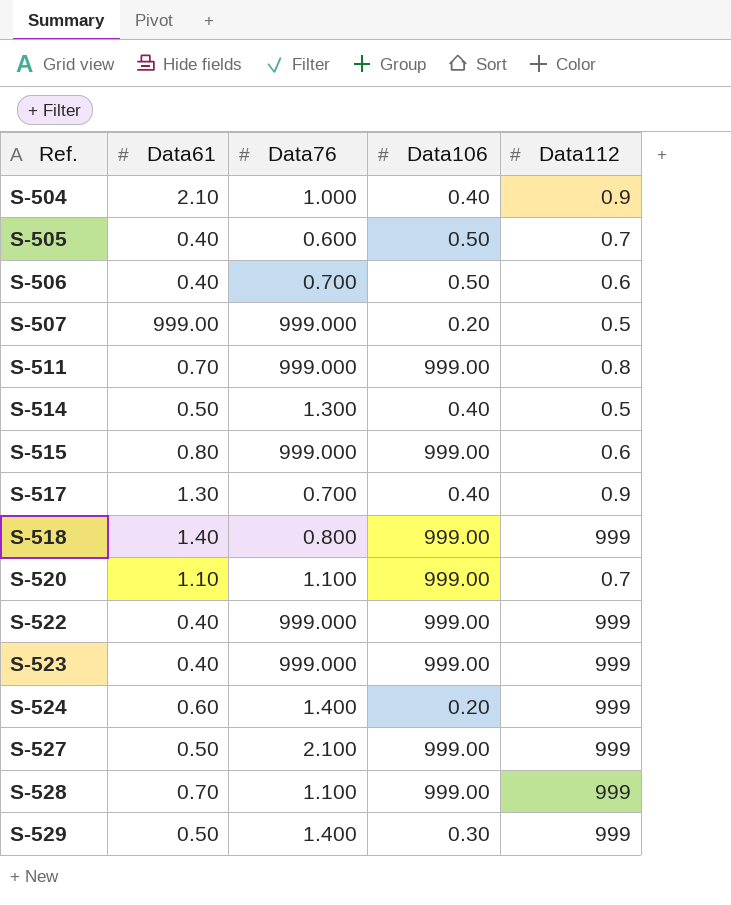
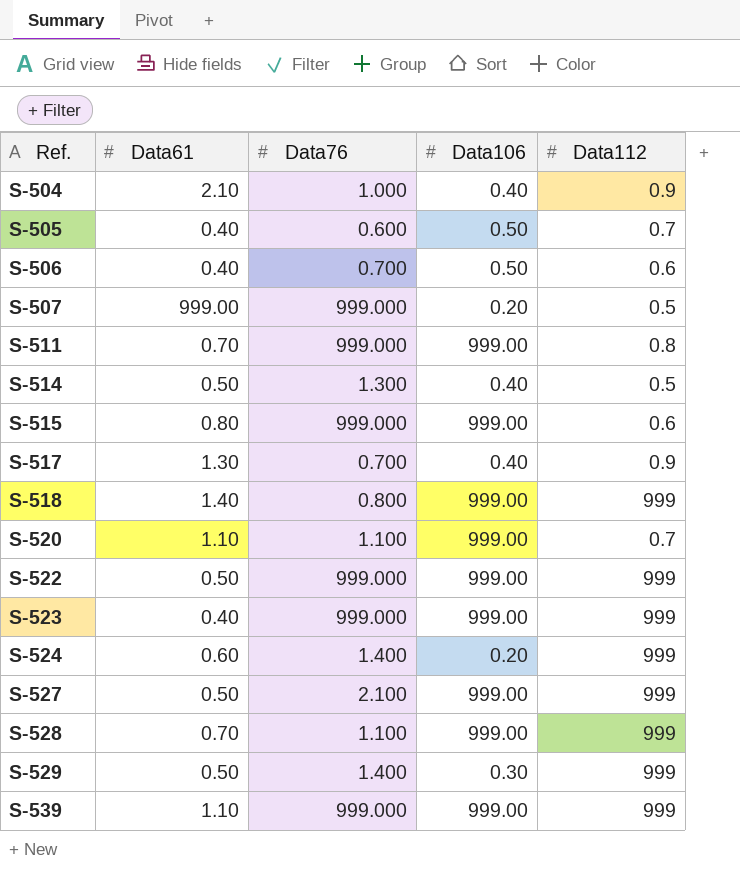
S-522 | Data61: 0.40 -> 0.50
row S-539: none -> 1.10 | 999.000 | 999.00 | 999

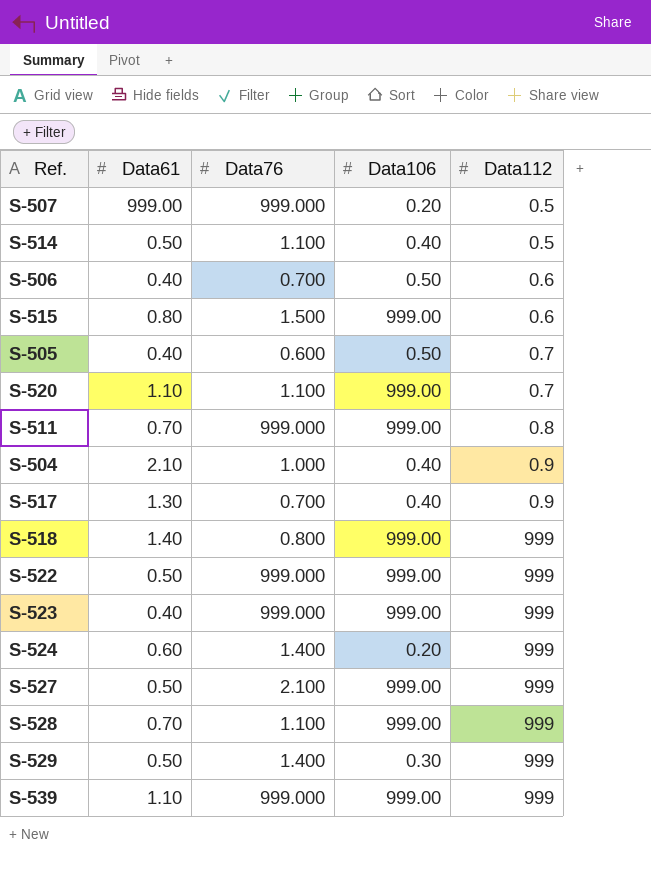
row order: Ref. ascending -> Data112 ascending
S-514 | Data76: 1.300 -> 1.100
S-515 | Data76: 999.000 -> 1.500

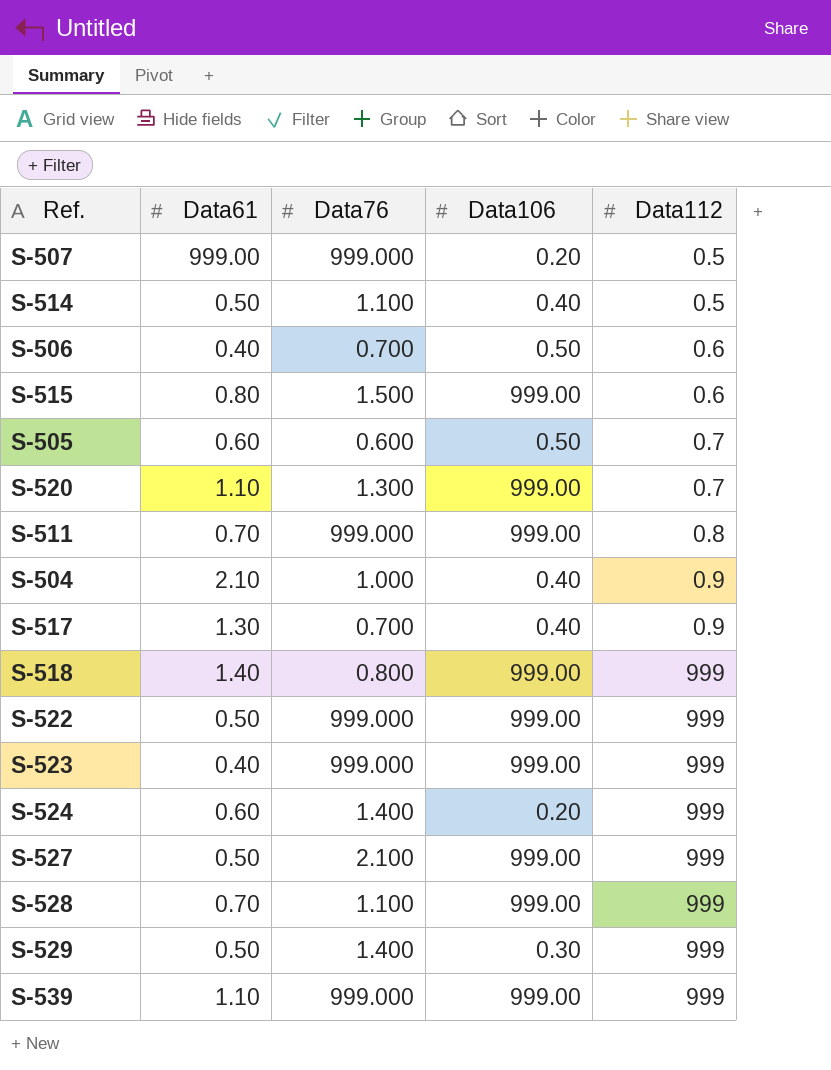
S-505 | Data61: 0.40 -> 0.60
S-520 | Data76: 1.100 -> 1.300

